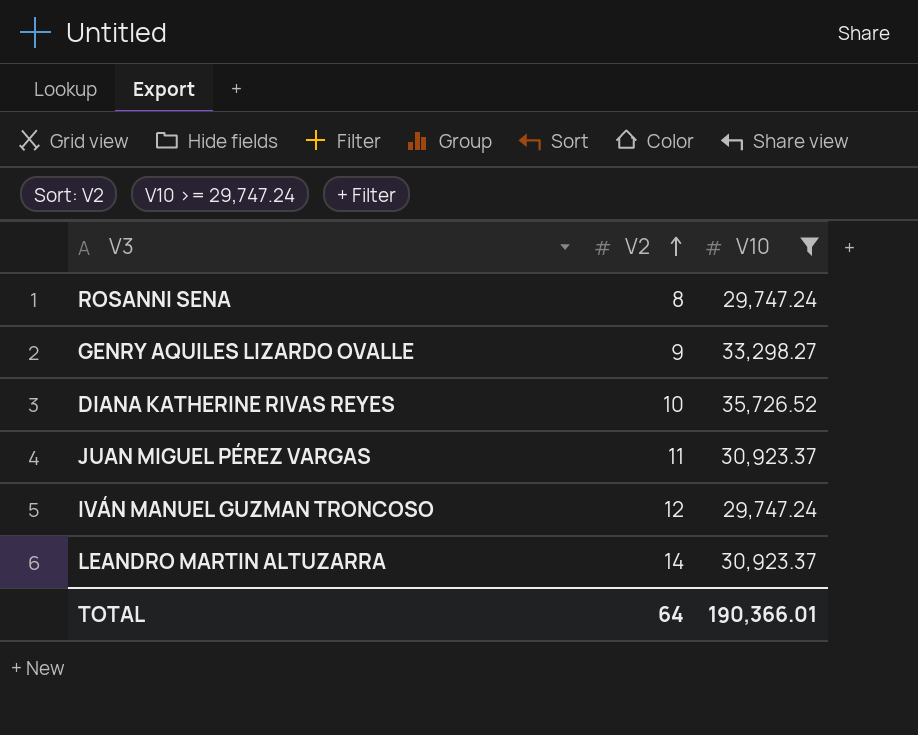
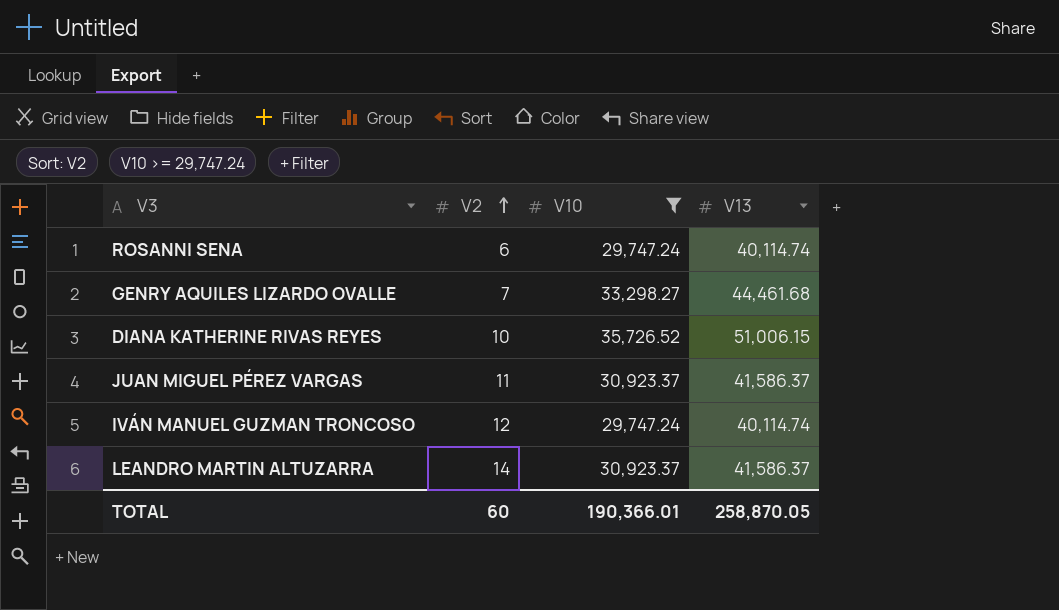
column V13 | position: none -> 4
ROSANNI SENA | V2: 8 -> 6
GENRY AQUILES LIZARDO OVALLE | V2: 9 -> 7
TOTAL | V2: 64 -> 60

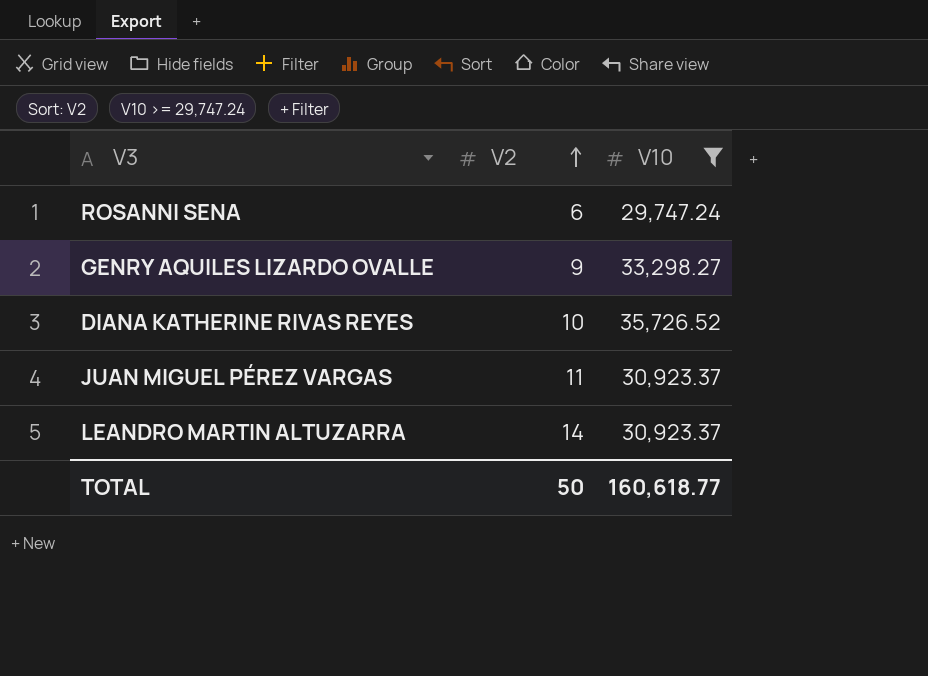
column V13 | position: 4 -> none
row IVÁN MANUEL GUZMAN TRONCOSO: 12 | 29,747.24 | 40,114.74 -> none
GENRY AQUILES LIZARDO OVALLE | V2: 7 -> 9
TOTAL | V2: 60 -> 50
TOTAL | V10: 190,366.01 -> 160,618.77

